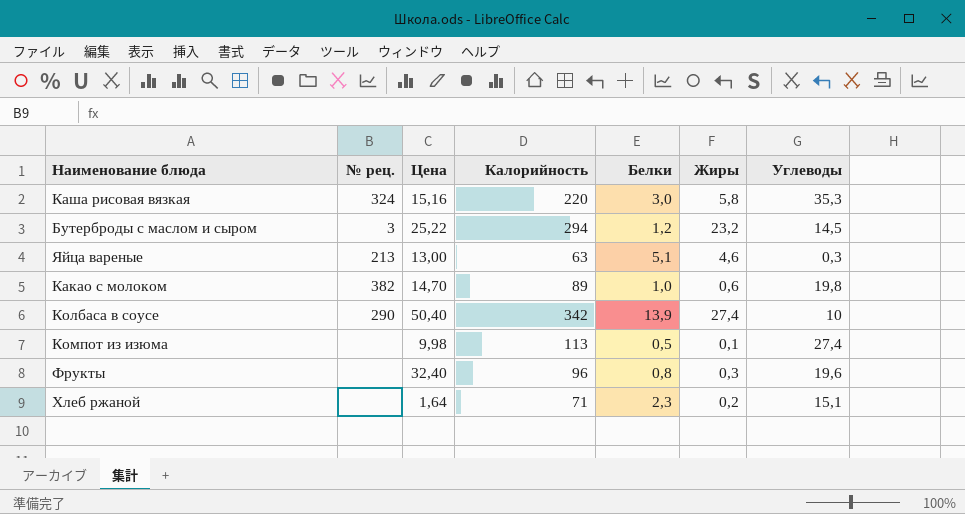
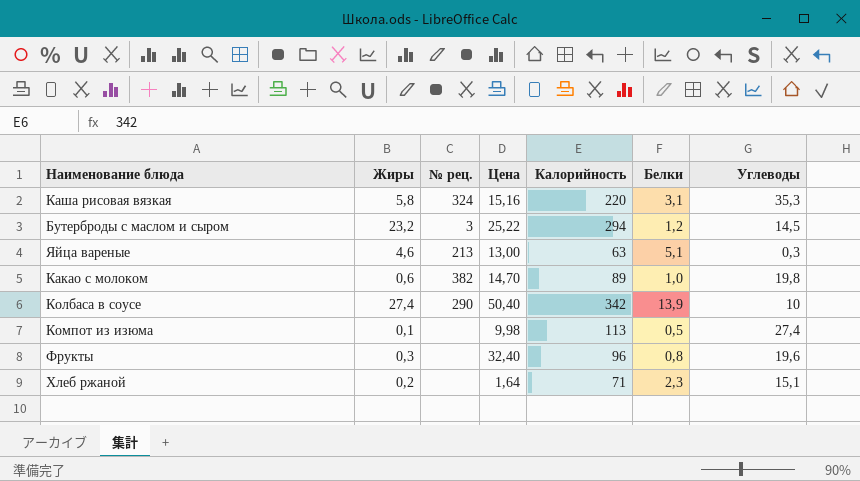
column Жиры | position: 6 -> 2
Каша рисовая вязкая | Белки: 3,0 -> 3,1

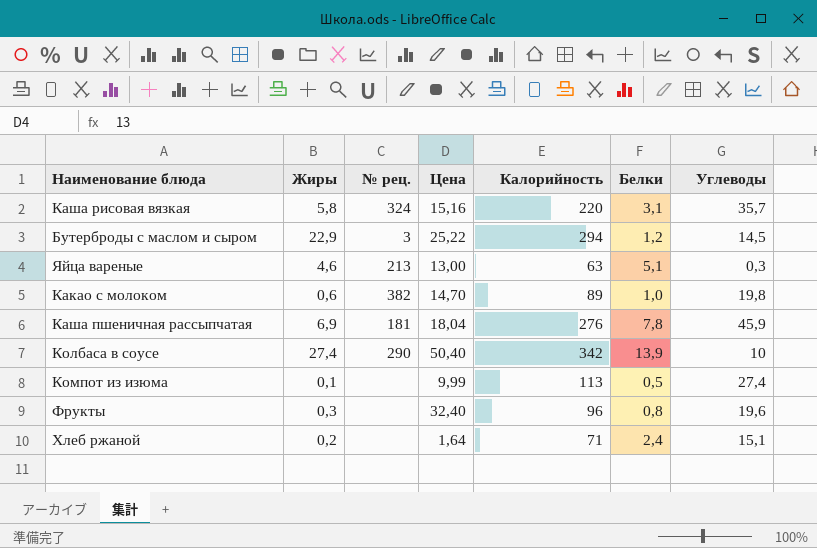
Каша рисовая вязкая | Углеводы: 35,3 -> 35,7
Бутерброды с маслом и сыром | Жиры: 23,2 -> 22,9
row Каша пшеничная рассыпчатая: none -> 6,9 | 181 | 18,04 | 276 | 7,8 | 45,9
Компот из изюма | Цена: 9,98 -> 9,99
Хлеб ржаной | Белки: 2,3 -> 2,4

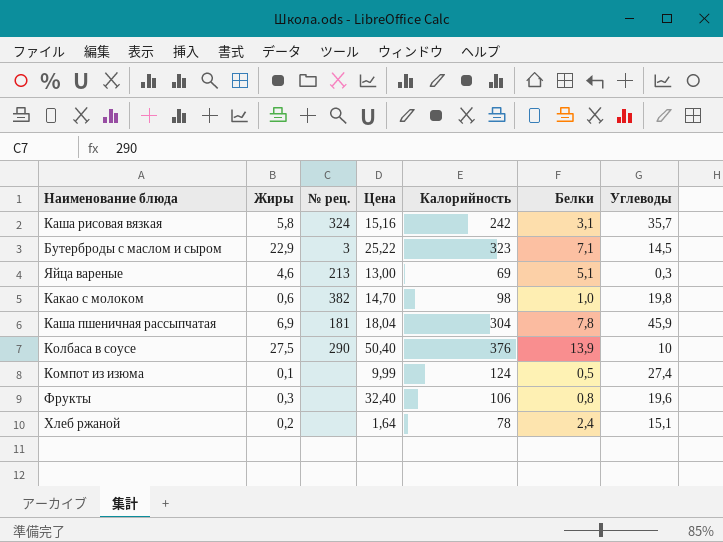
Каша рисовая вязкая | Калорийность: 220 -> 242
Бутерброды с маслом и сыром | Калорийность: 294 -> 323
Бутерброды с маслом и сыром | Белки: 1,2 -> 7,1
Яйца вареные | Калорийность: 63 -> 69
Какао с молоком | Калорийность: 89 -> 98
Каша пшеничная рассыпчатая | Калорийность: 276 -> 304
Колбаса в соусе | Жиры: 27,4 -> 27,5
Колбаса в соусе | Калорийность: 342 -> 376
Компот из изюма | Калорийность: 113 -> 124
Фрукты | Калорийность: 96 -> 106
Хлеб ржаной | Калорийность: 71 -> 78

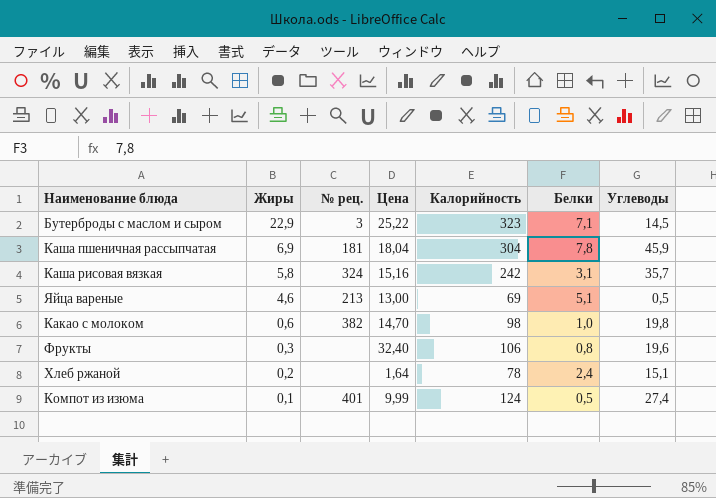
row order: none -> Жиры descending
row Колбаса в соусе: 27,5 | 290 | 50,40 | 376 | 13,9 | 10 -> none
Яйца вареные | Углеводы: 0,3 -> 0,5
Компот из изюма | № рец.: none -> 401

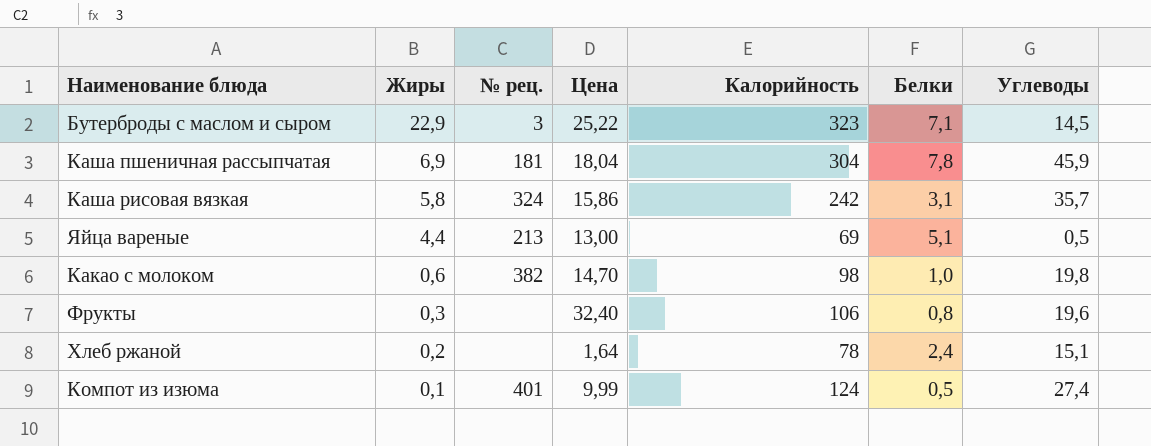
Каша рисовая вязкая | Цена: 15,16 -> 15,86
Яйца вареные | Жиры: 4,6 -> 4,4

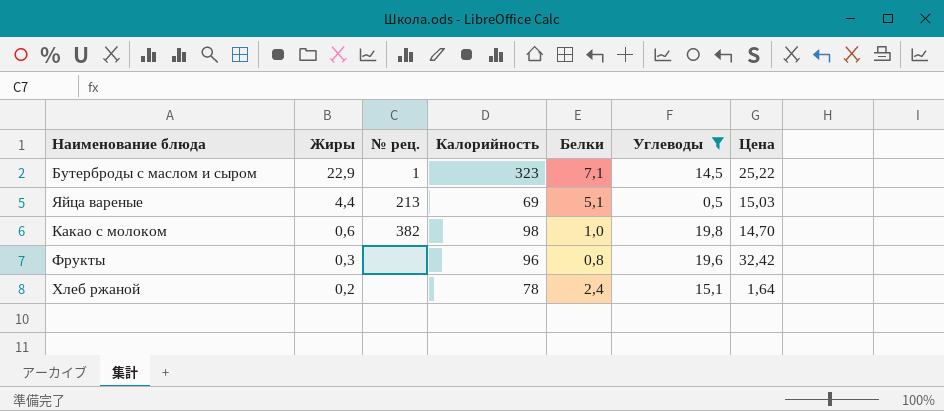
filter: none -> Углеводы <= 19,8
column Цена | position: 4 -> 7
Бутерброды с маслом и сыром | № рец.: 3 -> 1
Яйца вареные | Цена: 13,00 -> 15,03
Фрукты | Калорийность: 106 -> 96
Фрукты | Цена: 32,40 -> 32,42

